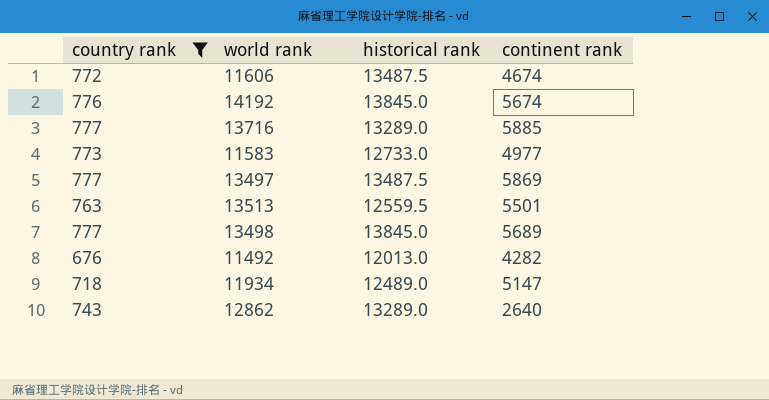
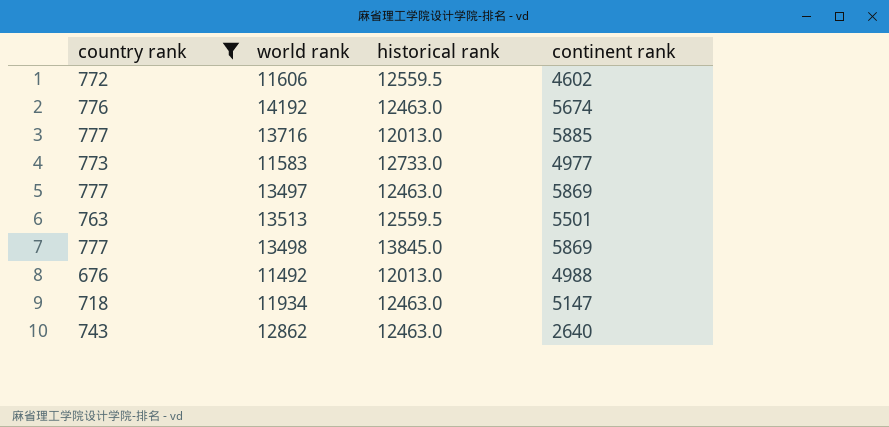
11606 | historical rank: 13487.5 -> 12559.5
11606 | continent rank: 4674 -> 4602
14192 | historical rank: 13845.0 -> 12463.0
13716 | historical rank: 13289.0 -> 12013.0
13497 | historical rank: 13487.5 -> 12463.0
13498 | continent rank: 5689 -> 5869
11492 | continent rank: 4282 -> 4988
11934 | historical rank: 12489.0 -> 12463.0
12862 | historical rank: 13289.0 -> 12463.0

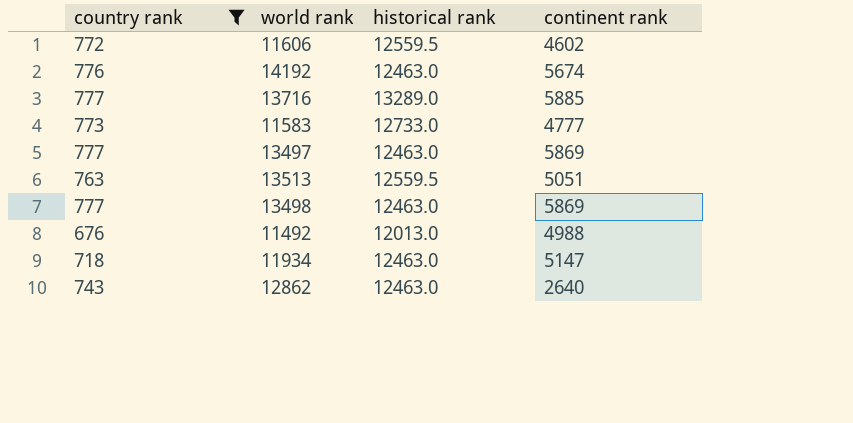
13716 | historical rank: 12013.0 -> 13289.0
11583 | continent rank: 4977 -> 4777
13513 | continent rank: 5501 -> 5051
13498 | historical rank: 13845.0 -> 12463.0

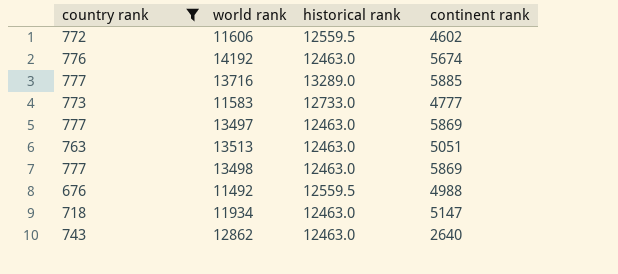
13513 | historical rank: 12559.5 -> 12463.0
11492 | historical rank: 12013.0 -> 12559.5

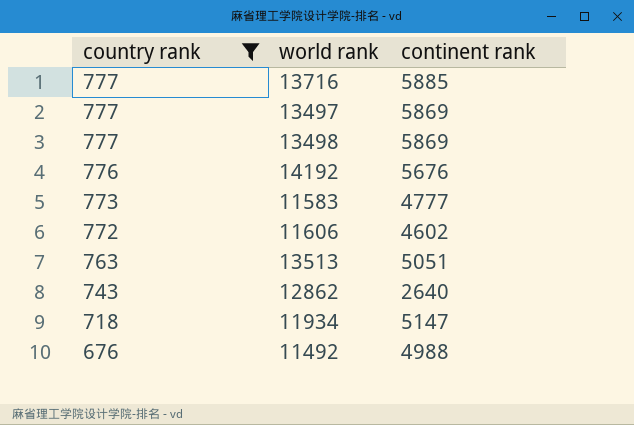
row order: none -> country rank descending
column historical rank | position: 3 -> none
14192 | continent rank: 5674 -> 5676

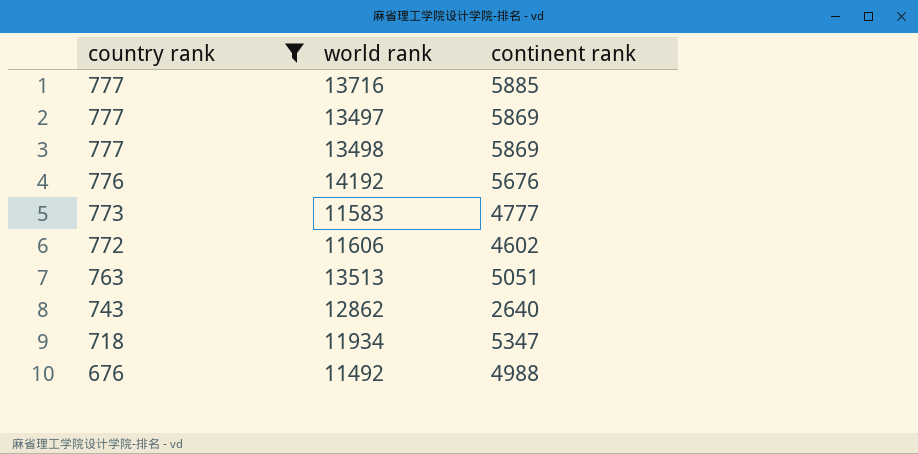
11934 | continent rank: 5147 -> 5347

